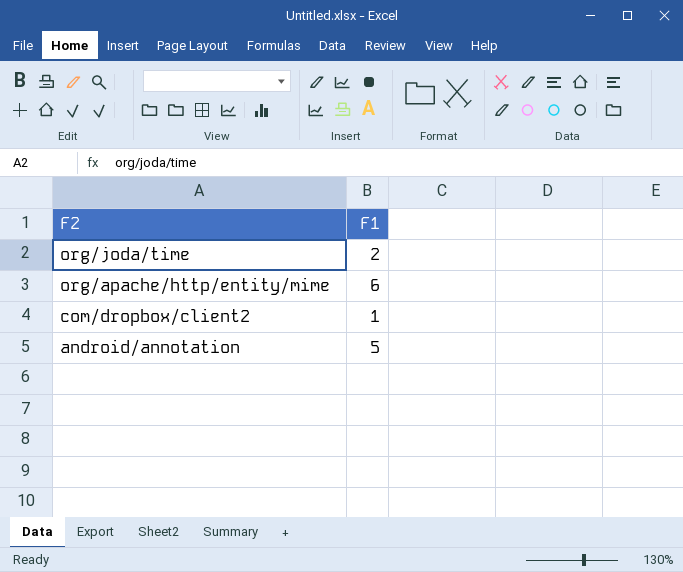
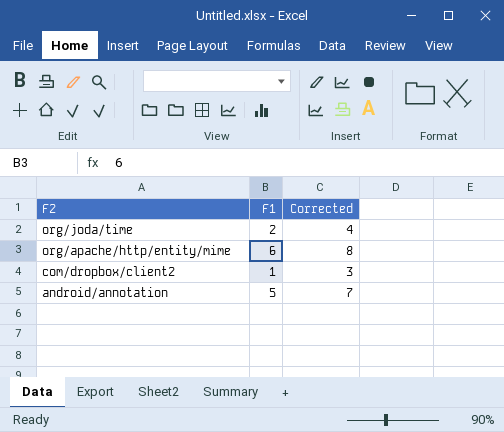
column Corrected | formula: none -> [F1] + 2

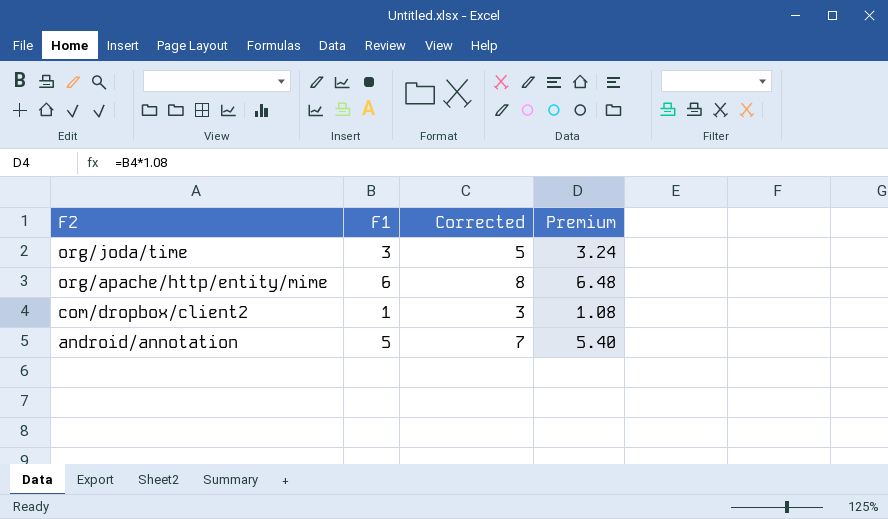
column Premium | formula: none -> [F1] * 1.08
org/joda/time | F1: 2 -> 3
org/joda/time | Corrected: 4 -> 5

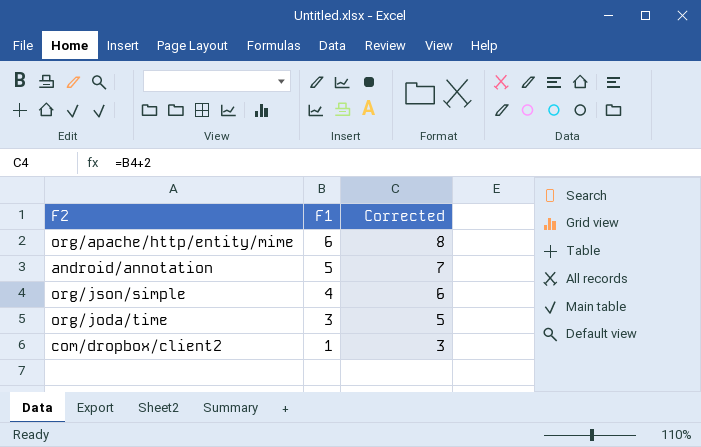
row order: F2 descending -> F1 descending
column Premium | formula: [F1] * 1.08 -> none
row org/json/simple: none -> 4 | 6

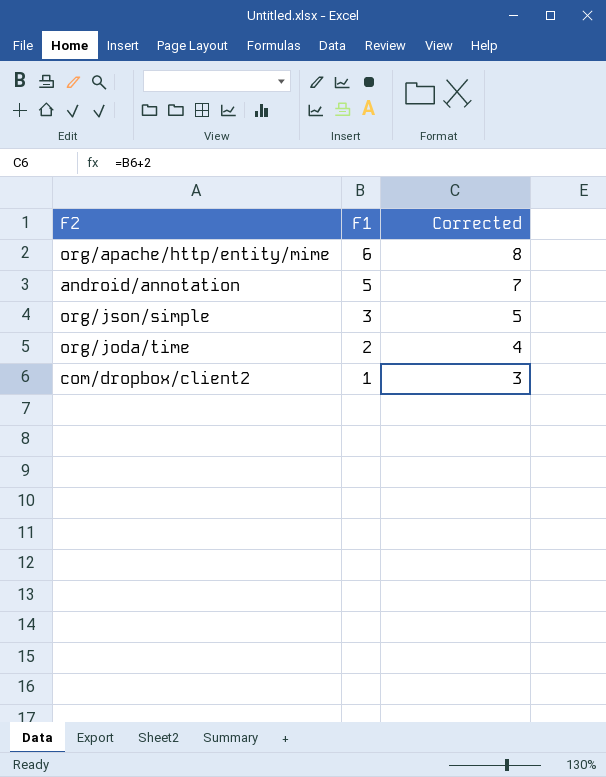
org/json/simple | F1: 4 -> 3
org/json/simple | Corrected: 6 -> 5
org/joda/time | F1: 3 -> 2
org/joda/time | Corrected: 5 -> 4

